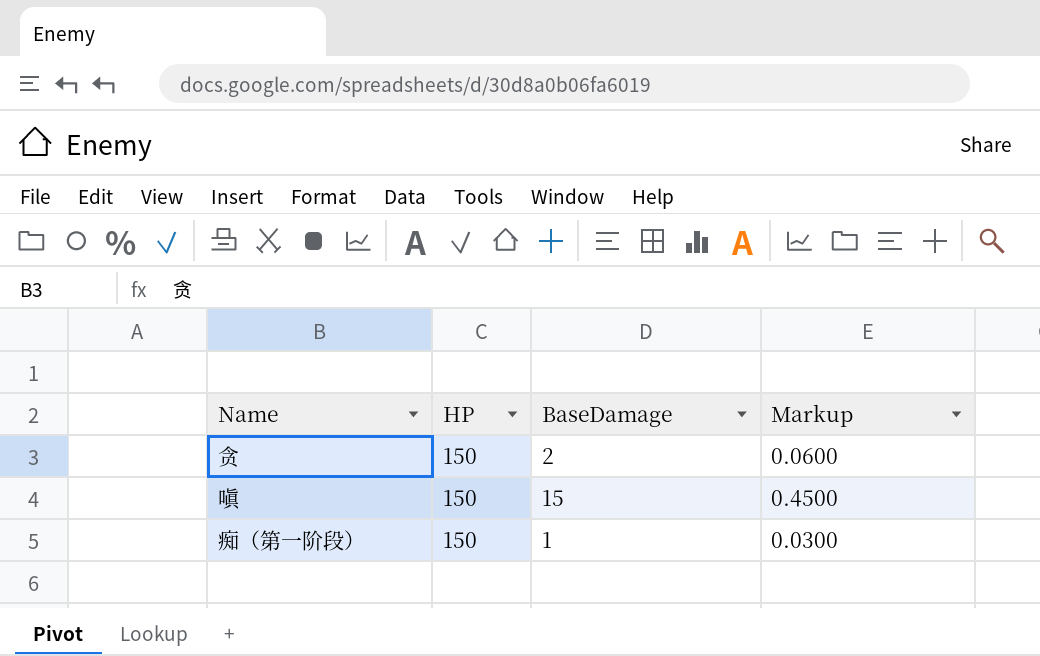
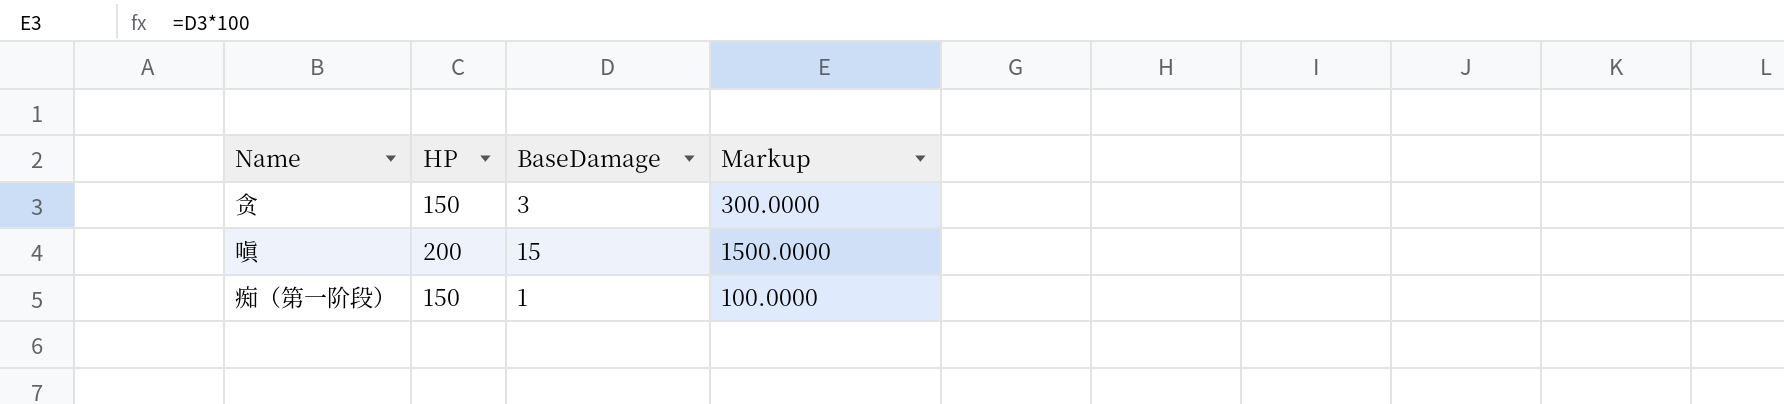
column Markup | formula: [BaseDamage] * 0.03 -> [BaseDamage] * 100
贪 | BaseDamage: 2 -> 3
嗔 | HP: 150 -> 200

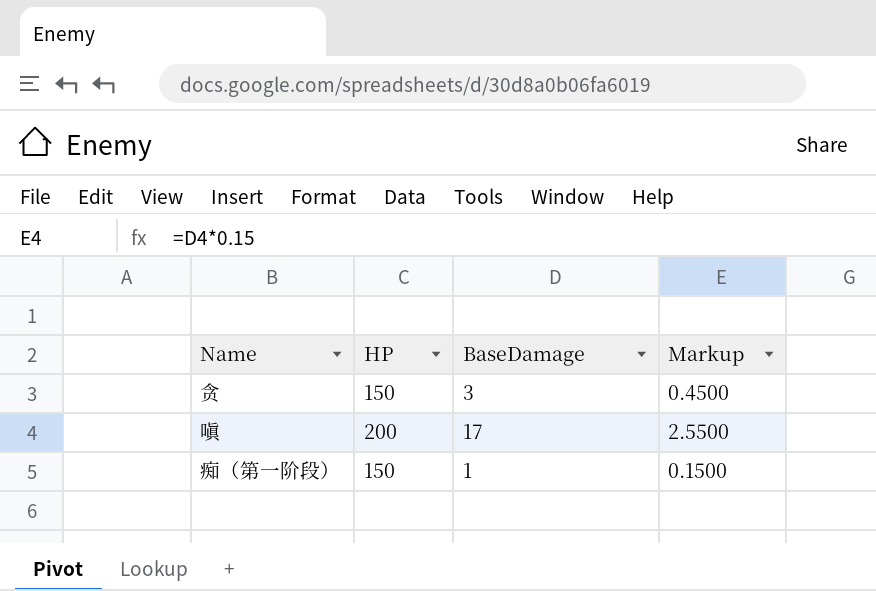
column Markup | formula: [BaseDamage] * 100 -> [BaseDamage] * 0.15
嗔 | BaseDamage: 15 -> 17

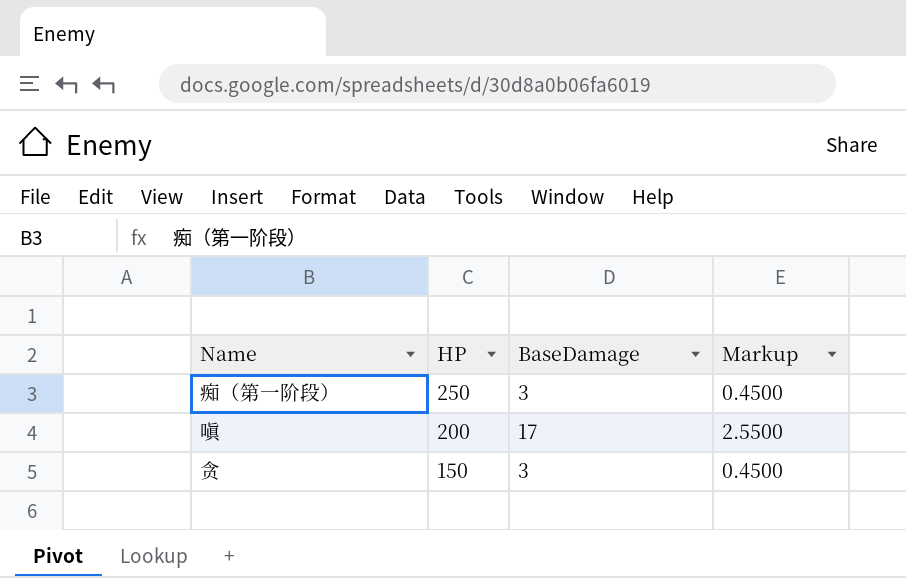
row order: none -> HP descending
痴（第一阶段） | HP: 150 -> 250
痴（第一阶段） | BaseDamage: 1 -> 3
痴（第一阶段） | Markup: 0.1500 -> 0.4500

